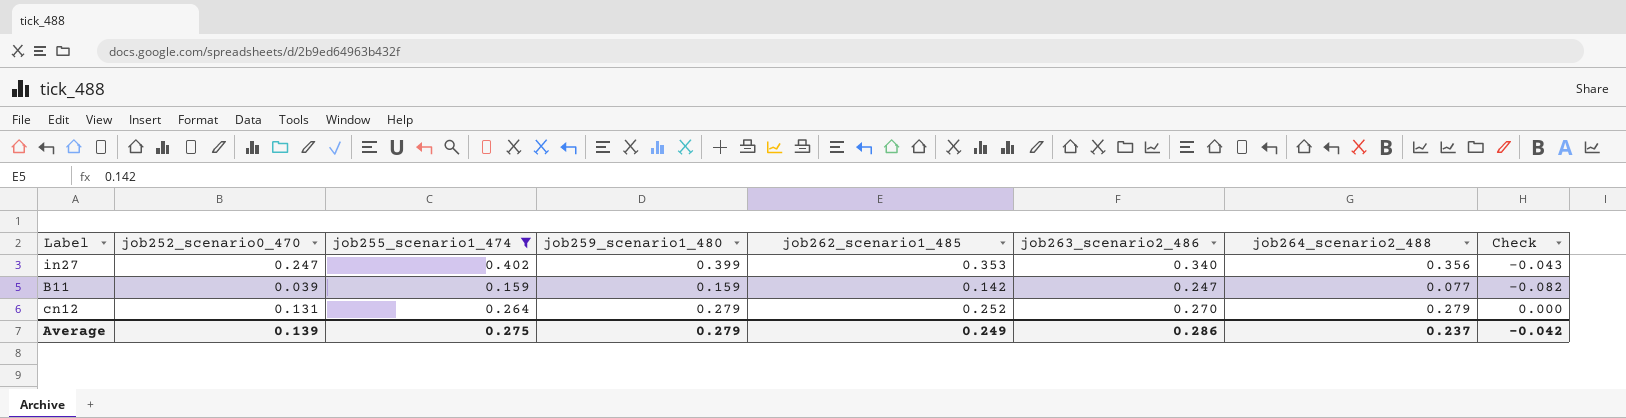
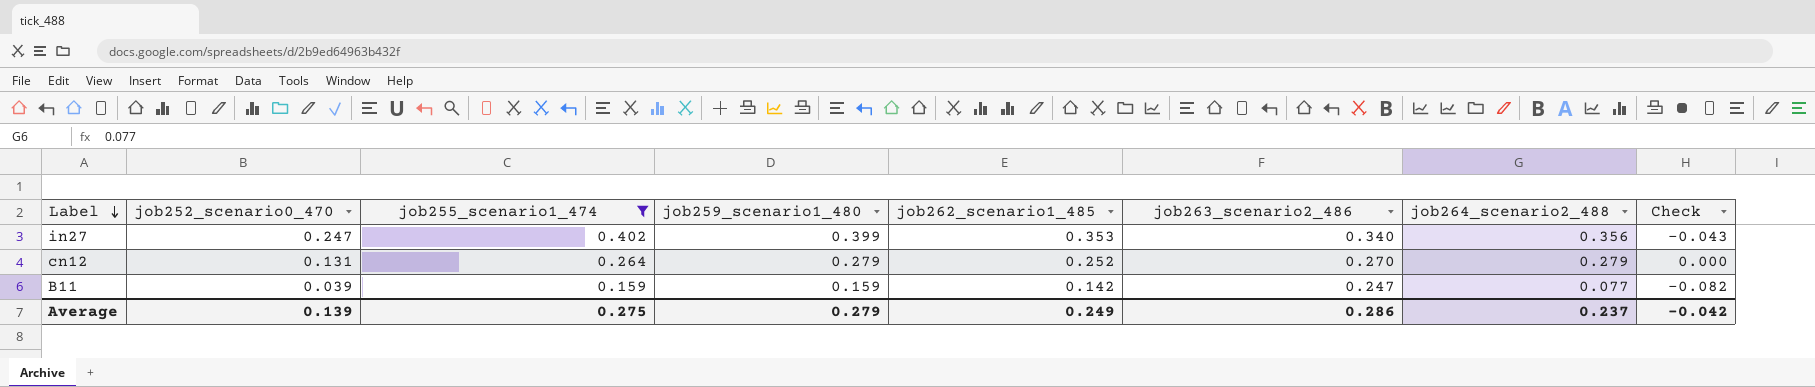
row order: none -> Label descending

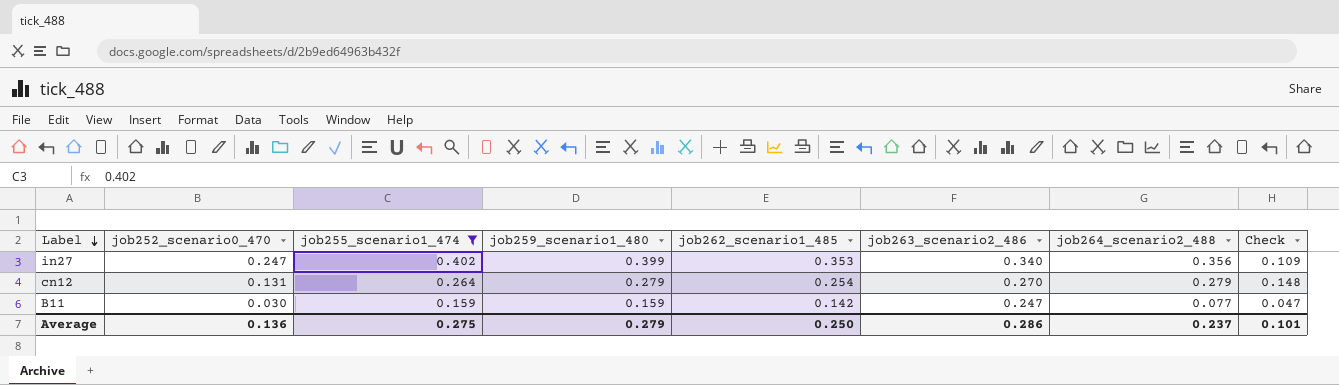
column Check | formula: [job264_scenario2_488] - [job259_scenario1_480] -> [job264_scenario2_488] - [job252_scenario0_470]
cn12 | job262_scenario1_485: 0.252 -> 0.254
B11 | job252_scenario0_470: 0.039 -> 0.030
Average | job252_scenario0_470: 0.139 -> 0.136
Average | job262_scenario1_485: 0.249 -> 0.250
Average | Check: -0.042 -> 0.101

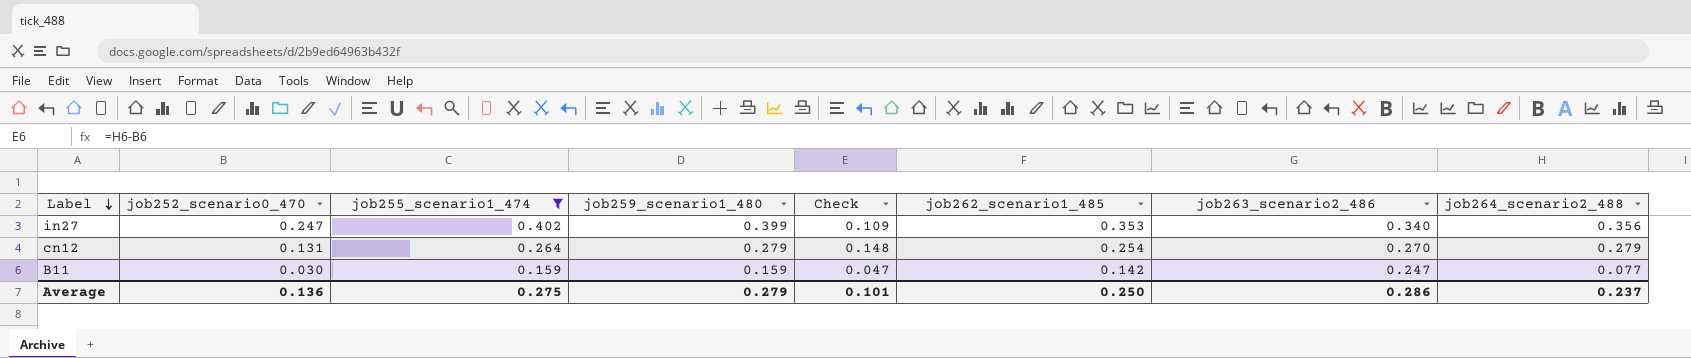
column Check | position: 8 -> 5

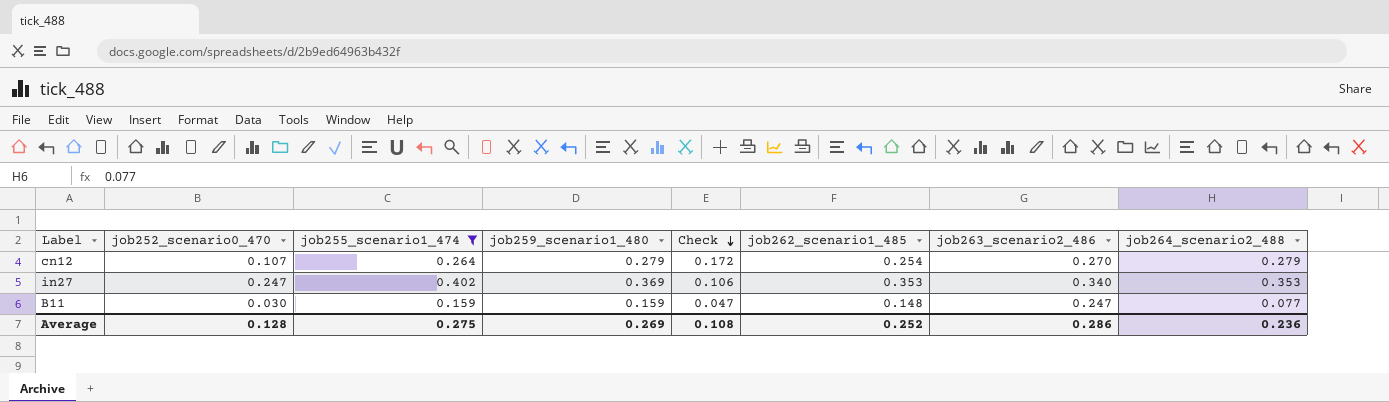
row order: Label descending -> Check descending
cn12 | job252_scenario0_470: 0.131 -> 0.107
cn12 | Check: 0.148 -> 0.172
in27 | job259_scenario1_480: 0.399 -> 0.369
in27 | Check: 0.109 -> 0.106
in27 | job264_scenario2_488: 0.356 -> 0.353
B11 | job262_scenario1_485: 0.142 -> 0.148
Average | job252_scenario0_470: 0.136 -> 0.128
Average | job259_scenario1_480: 0.279 -> 0.269
Average | Check: 0.101 -> 0.108
Average | job262_scenario1_485: 0.250 -> 0.252
Average | job264_scenario2_488: 0.237 -> 0.236

